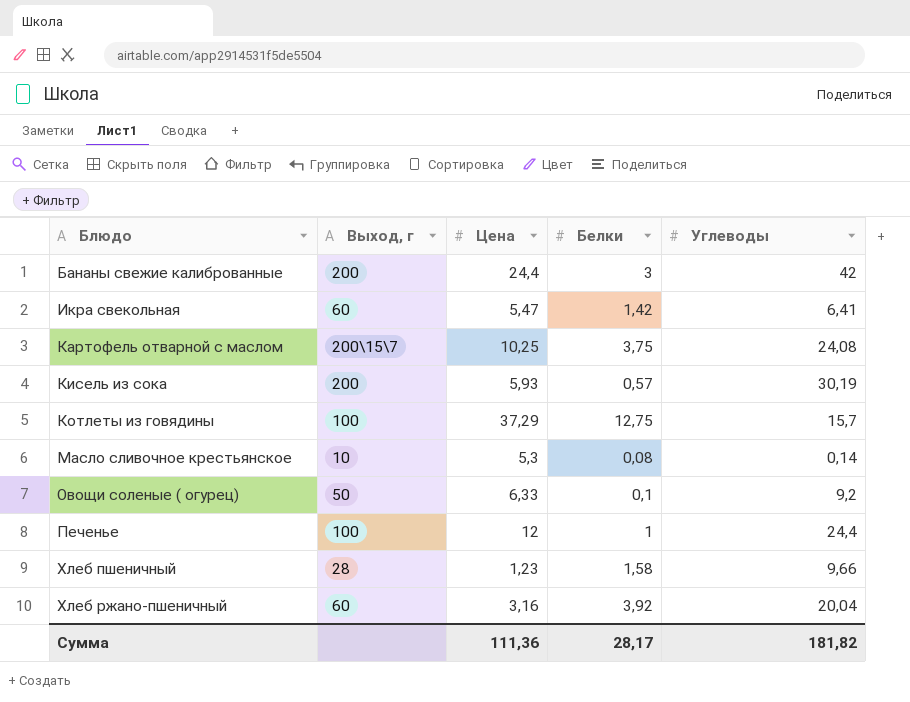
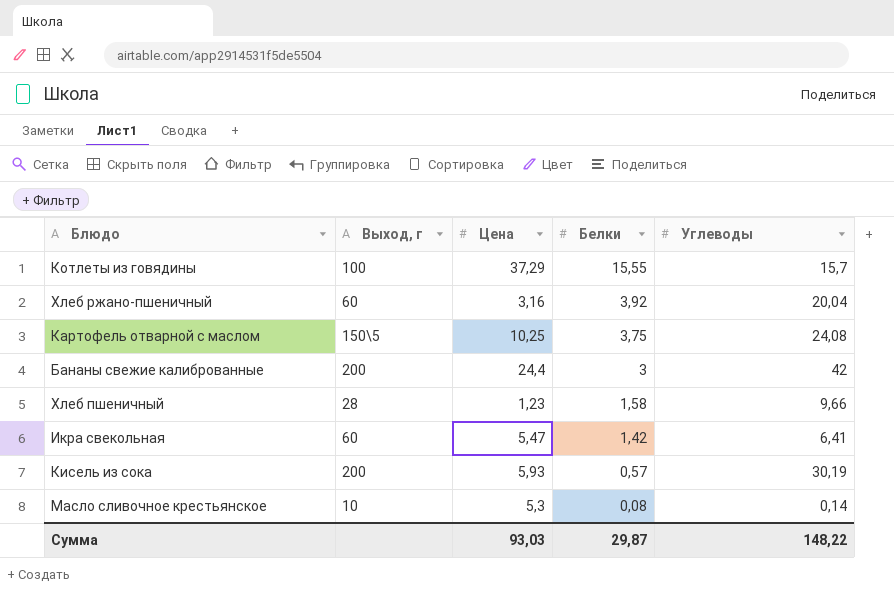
row order: Блюдо ascending -> Белки descending
row Овощи соленые ( огурец): 50 | 6,33 | 0,1 | 9,2 -> none
row Печенье: 100 | 12 | 1 | 24,4 -> none
Котлеты из говядины | Белки: 12,75 -> 15,55
Картофель отварной с маслом | Выход, г: 200\15\7 -> 150\5
Сумма | Цена: 111,36 -> 93,03
Сумма | Белки: 28,17 -> 29,87
Сумма | Углеводы: 181,82 -> 148,22

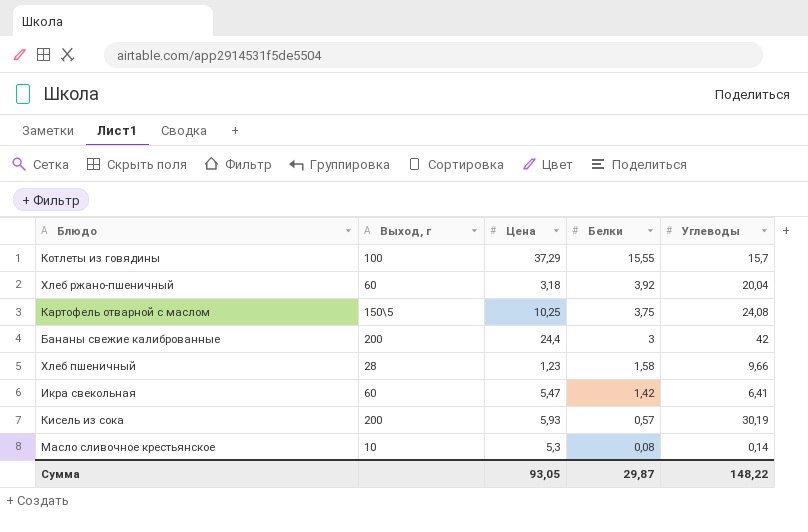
Хлеб ржано-пшеничный | Цена: 3,16 -> 3,18
Сумма | Цена: 93,03 -> 93,05

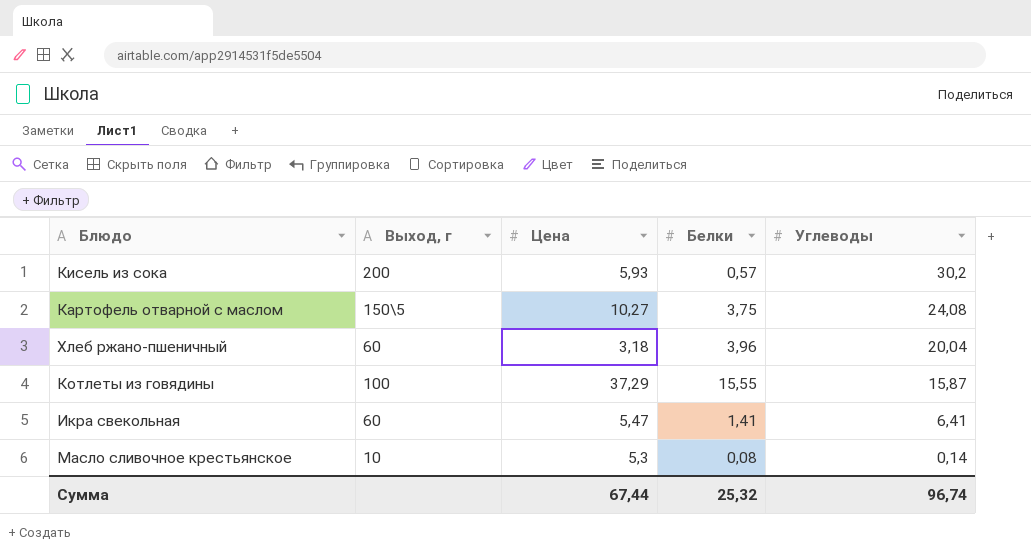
row order: Белки descending -> Углеводы descending
row Бананы свежие калиброванные: 200 | 24,4 | 3 | 42 -> none
row Хлеб пшеничный: 28 | 1,23 | 1,58 | 9,66 -> none
Кисель из сока | Углеводы: 30,19 -> 30,2
Картофель отварной с маслом | Цена: 10,25 -> 10,27
Хлеб ржано-пшеничный | Белки: 3,92 -> 3,96
Котлеты из говядины | Углеводы: 15,7 -> 15,87
Икра свекольная | Белки: 1,42 -> 1,41
Сумма | Цена: 93,05 -> 67,44
Сумма | Белки: 29,87 -> 25,32
Сумма | Углеводы: 148,22 -> 96,74

